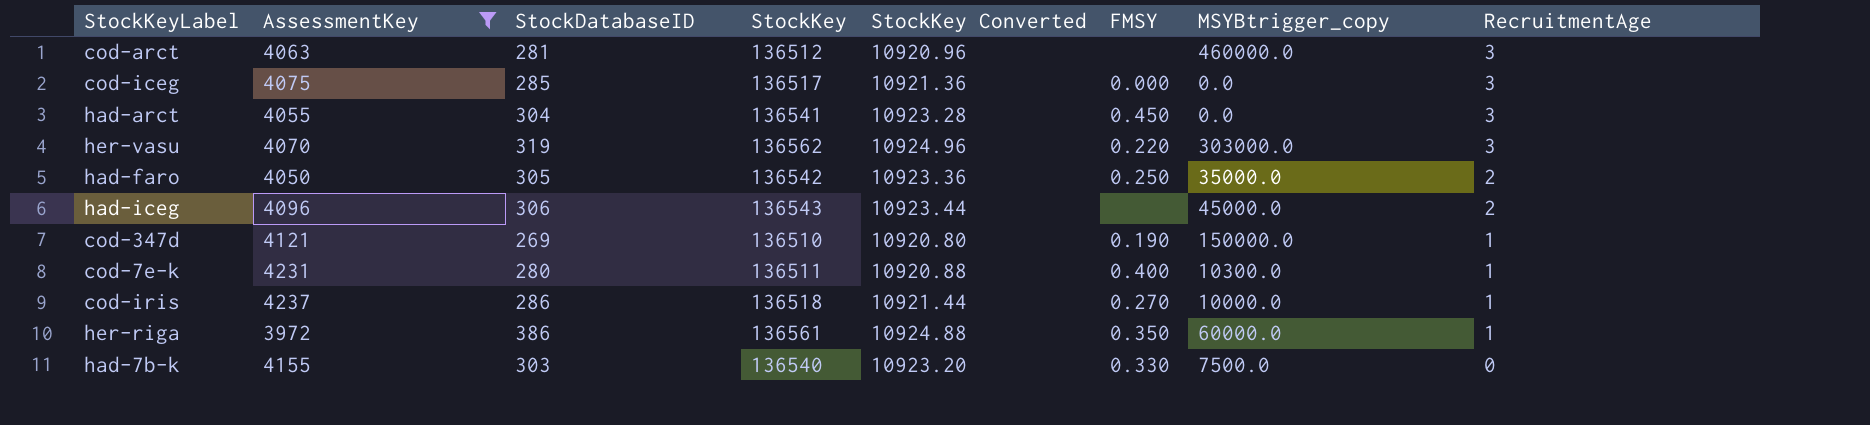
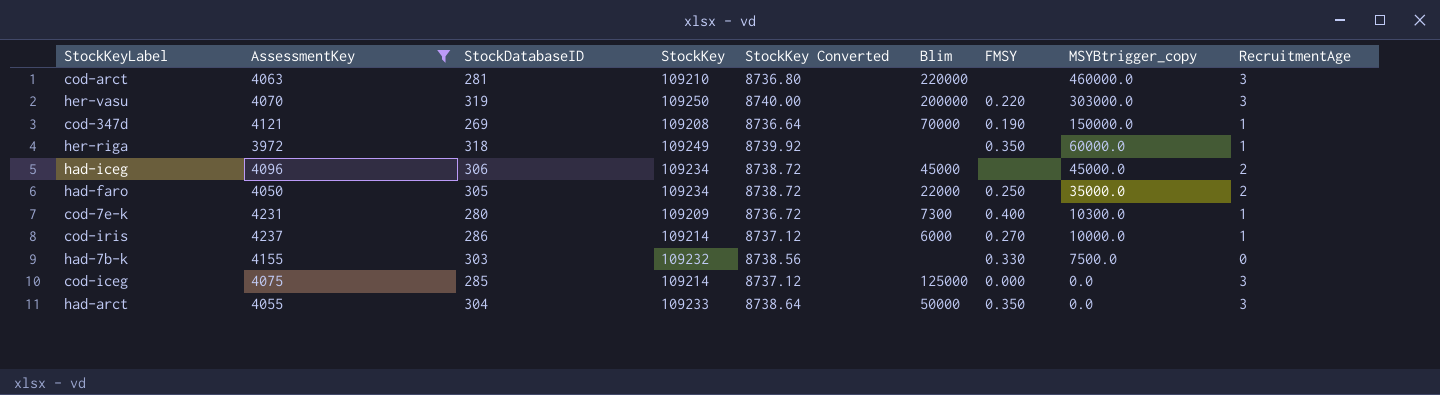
row order: RecruitmentAge descending -> MSYBtrigger_copy descending
column Blim | position: none -> 6
cod-arct | StockKey: 136512 -> 109210
cod-arct | StockKey Converted: 10920.96 -> 8736.80
her-vasu | StockKey: 136562 -> 109250
her-vasu | StockKey Converted: 10924.96 -> 8740.00
cod-347d | StockKey: 136510 -> 109208
cod-347d | StockKey Converted: 10920.80 -> 8736.64
her-riga | StockDatabaseID: 386 -> 318
her-riga | StockKey: 136561 -> 109249
her-riga | StockKey Converted: 10924.88 -> 8739.92
had-iceg | StockKey: 136543 -> 109234
had-iceg | StockKey Converted: 10923.44 -> 8738.72
had-faro | StockKey: 136542 -> 109234
had-faro | StockKey Converted: 10923.36 -> 8738.72
cod-7e-k | StockKey: 136511 -> 109209
cod-7e-k | StockKey Converted: 10920.88 -> 8736.72
cod-iris | StockKey: 136518 -> 109214
cod-iris | StockKey Converted: 10921.44 -> 8737.12
had-7b-k | StockKey: 136540 -> 109232
had-7b-k | StockKey Converted: 10923.20 -> 8738.56
cod-iceg | StockKey: 136517 -> 109214
cod-iceg | StockKey Converted: 10921.36 -> 8737.12
had-arct | StockKey: 136541 -> 109233
had-arct | StockKey Converted: 10923.28 -> 8738.64
had-arct | FMSY: 0.450 -> 0.350

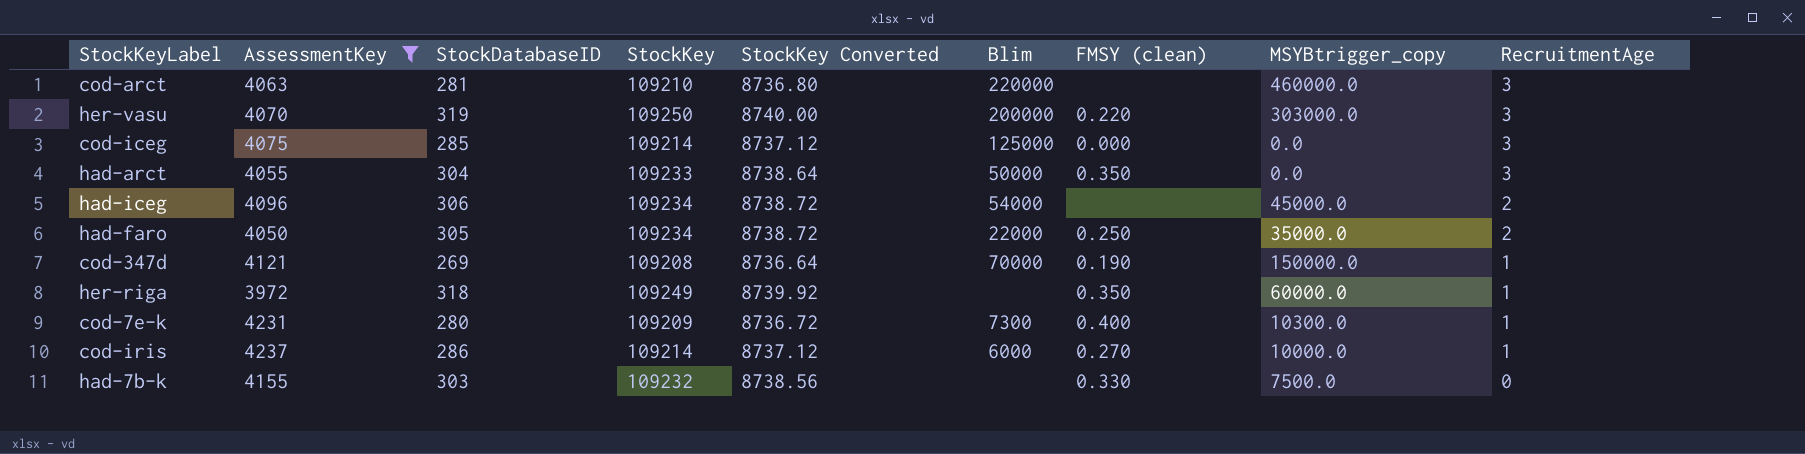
row order: MSYBtrigger_copy descending -> RecruitmentAge descending
column name: FMSY -> FMSY (clean)
had-iceg | Blim: 45000 -> 54000

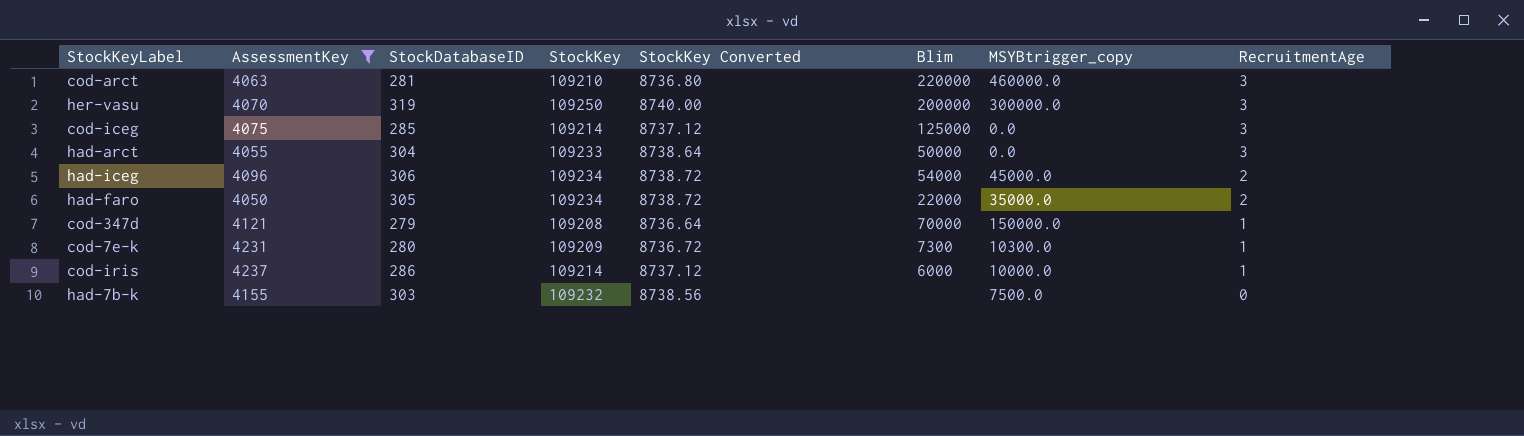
column FMSY (clean) | position: 7 -> none
row her-riga: 3972 | 318 | 109249 | 8739.92 | none | 0.350 | 60000.0 | 1 -> none
her-vasu | MSYBtrigger_copy: 303000.0 -> 300000.0
cod-347d | StockDatabaseID: 269 -> 279

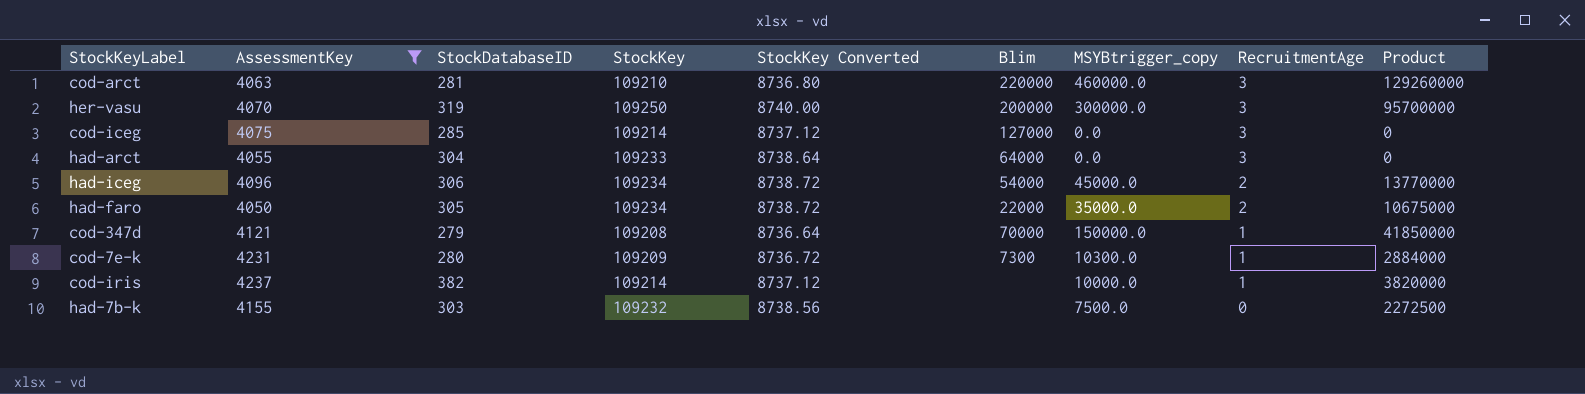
column Product | formula: none -> [StockDatabaseID] * [MSYBtrigger_copy]
cod-iceg | Blim: 125000 -> 127000
had-arct | Blim: 50000 -> 64000
cod-iris | StockDatabaseID: 286 -> 382
cod-iris | Blim: 6000 -> none

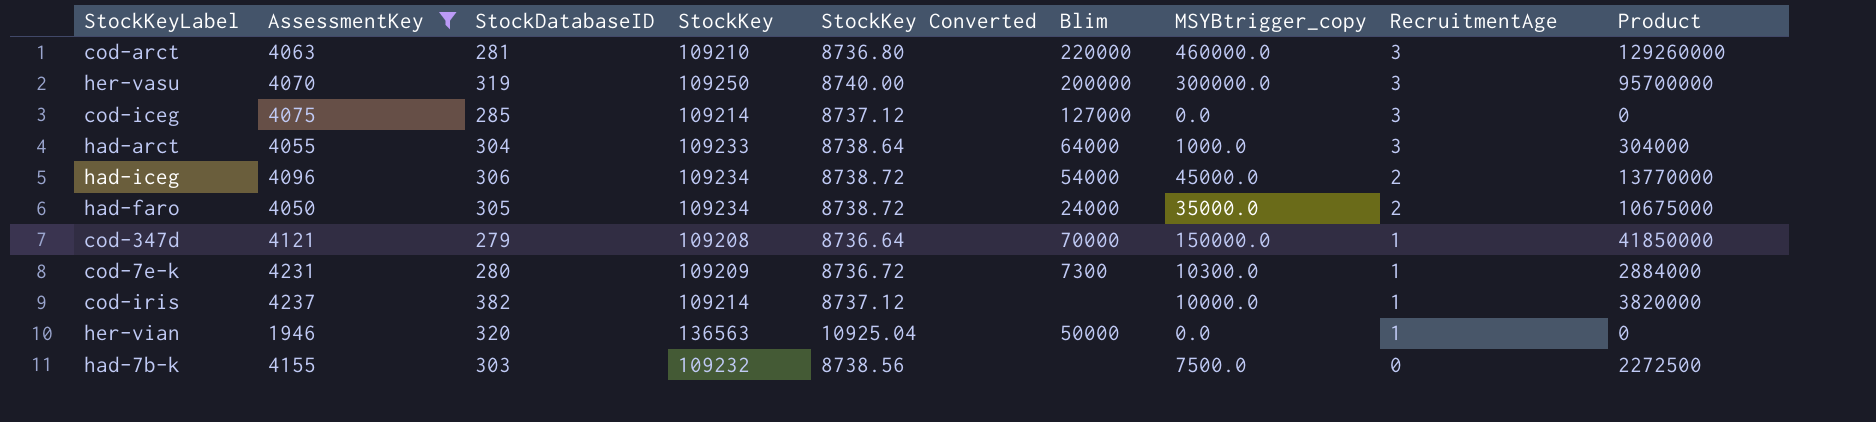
had-arct | MSYBtrigger_copy: 0.0 -> 1000.0
had-arct | Product: 0 -> 304000
had-faro | Blim: 22000 -> 24000
row her-vian: none -> 1946 | 320 | 136563 | 10925.04 | 50000 | 0.0 | 1 | 0

